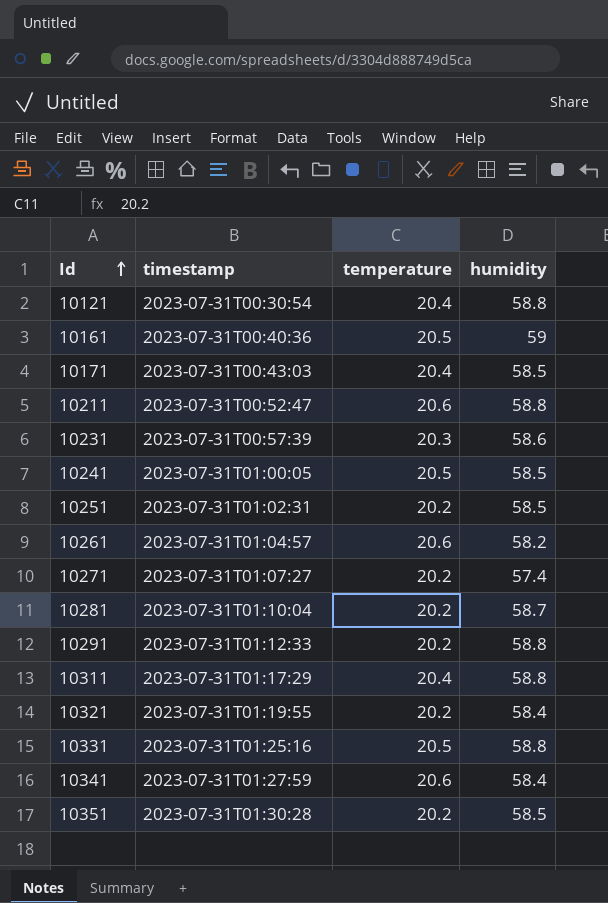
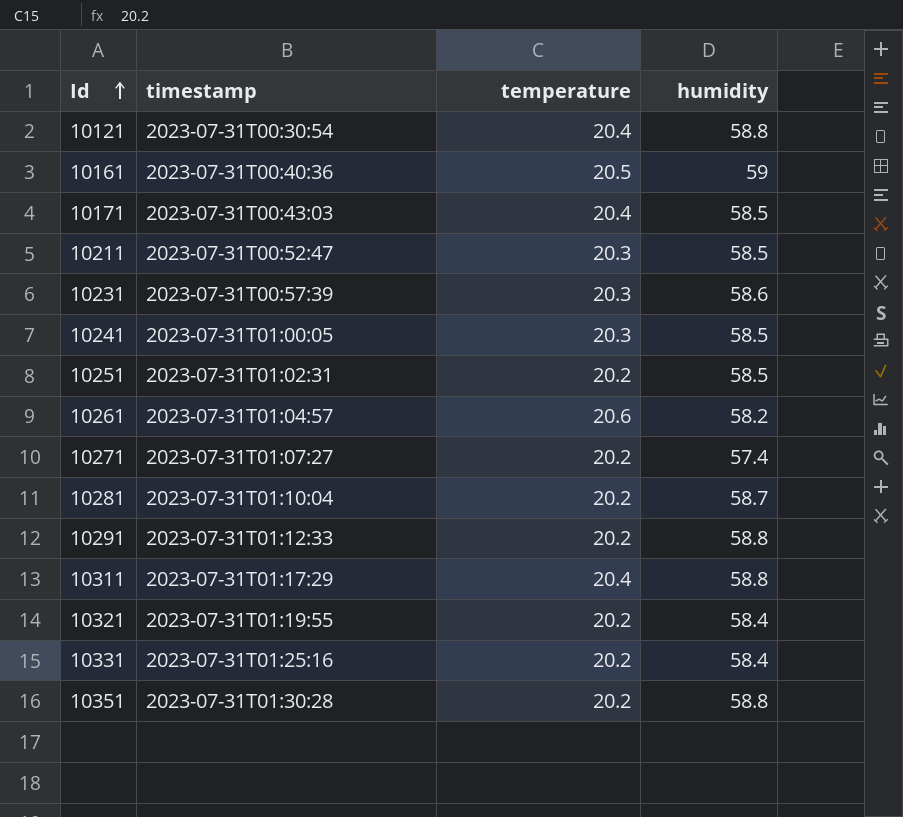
row 10341: 2023-07-31T01:27:59 | 20.6 | 58.4 -> none
10211 | temperature: 20.6 -> 20.3
10211 | humidity: 58.8 -> 58.5
10241 | temperature: 20.5 -> 20.3
10331 | temperature: 20.5 -> 20.2
10331 | humidity: 58.8 -> 58.4
10351 | humidity: 58.5 -> 58.8

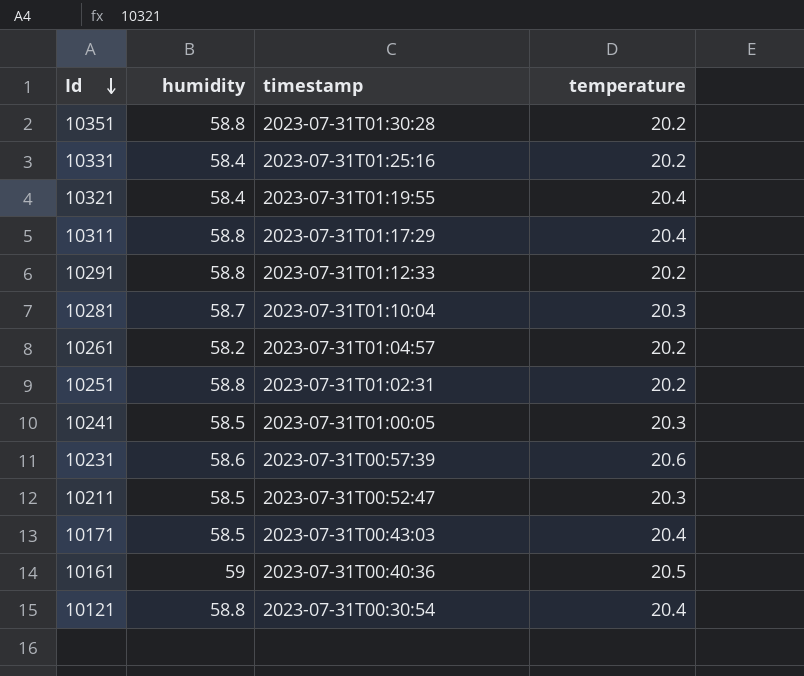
row order: Id ascending -> Id descending
column humidity | position: 4 -> 2
row 10271: 2023-07-31T01:07:27 | 20.2 | 57.4 -> none
10321 | temperature: 20.2 -> 20.4
10281 | temperature: 20.2 -> 20.3
10261 | temperature: 20.6 -> 20.2
10251 | humidity: 58.5 -> 58.8
10231 | temperature: 20.3 -> 20.6

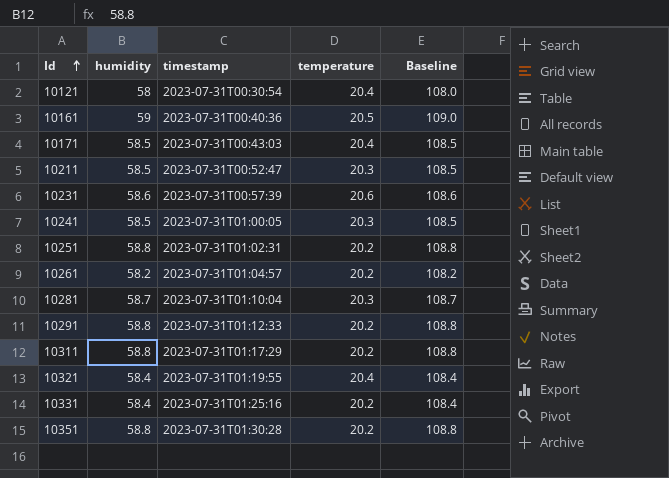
row order: Id descending -> Id ascending
column Baseline | formula: none -> [humidity] + 50
10121 | humidity: 58.8 -> 58
10311 | temperature: 20.4 -> 20.2

